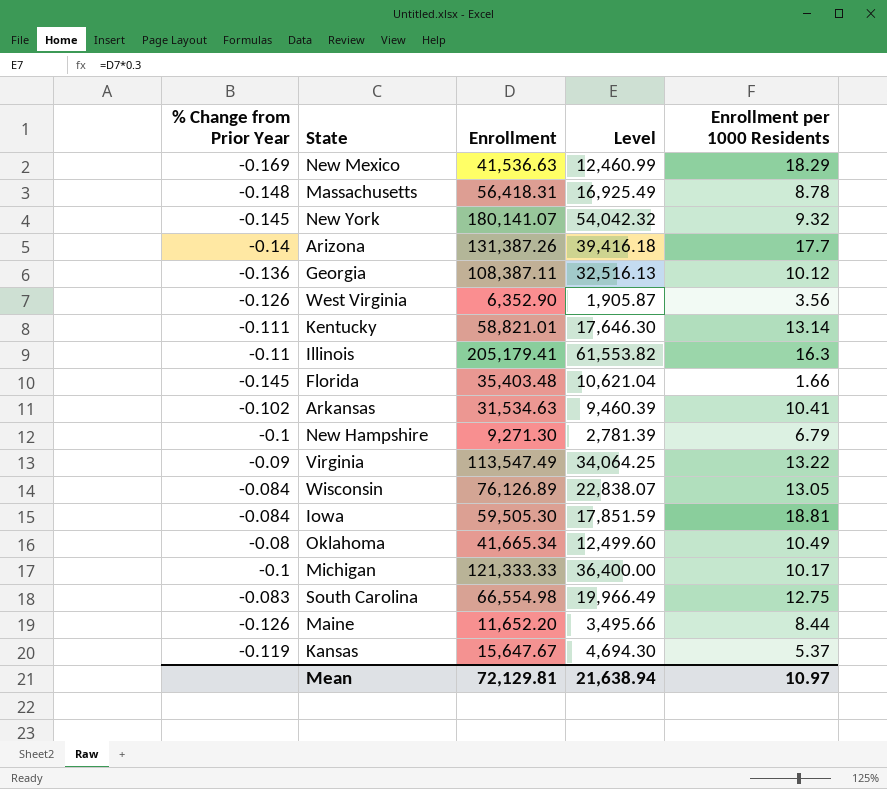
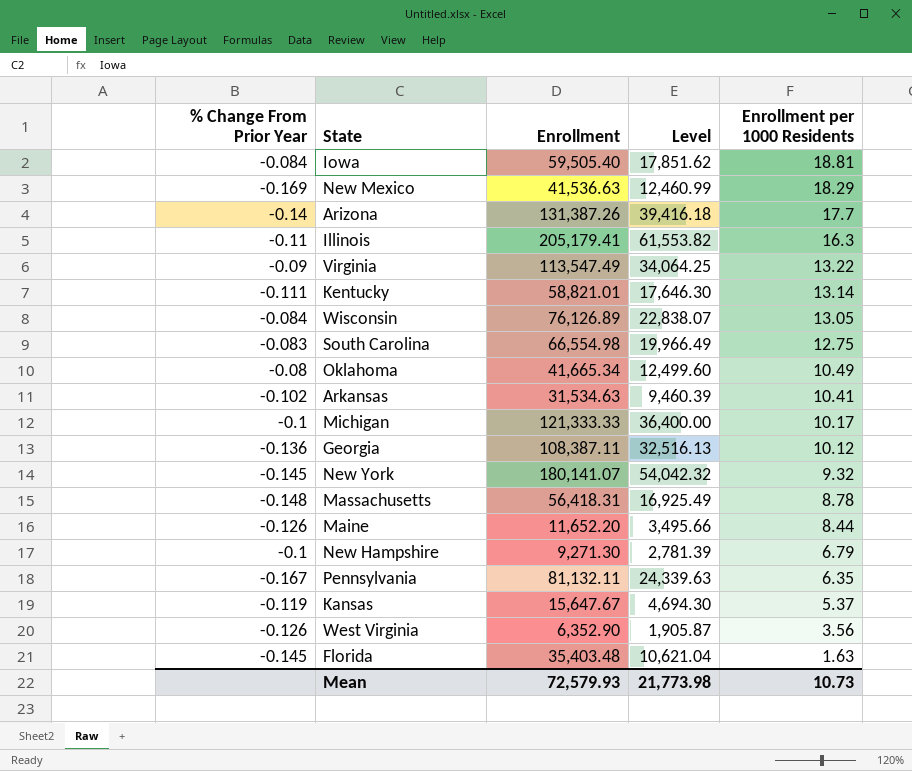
row order: none -> Enrollment per 1000 Residents descending
column name: % Change from Prior Year -> % Change From Prior Year
Iowa | Enrollment: 59,505.30 -> 59,505.40
Iowa | Level: 17,851.59 -> 17,851.62
row Pennsylvania: none -> -0.167 | 81,132.11 | 24,339.63 | 6.35
Florida | Enrollment per 1000 Residents: 1.66 -> 1.63
Mean | Enrollment: 72,129.81 -> 72,579.93
Mean | Level: 21,638.94 -> 21,773.98
Mean | Enrollment per 1000 Residents: 10.97 -> 10.73

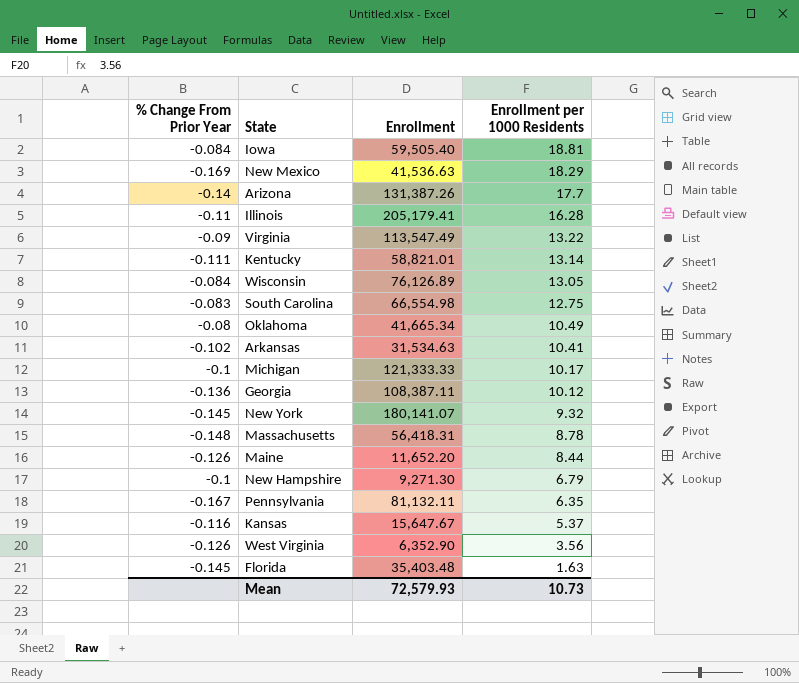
column Level | formula: [Enrollment] * 0.3 -> none
Illinois | Enrollment per 1000 Residents: 16.3 -> 16.28
Kansas | % Change From Prior Year: -0.119 -> -0.116

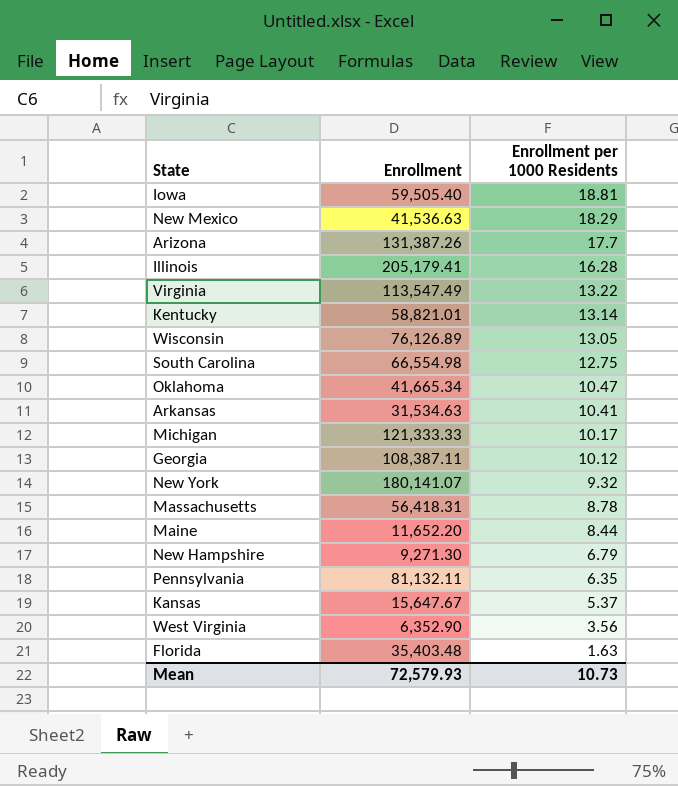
column % Change From Prior Year | position: 1 -> none
Oklahoma | Enrollment per 1000 Residents: 10.49 -> 10.47

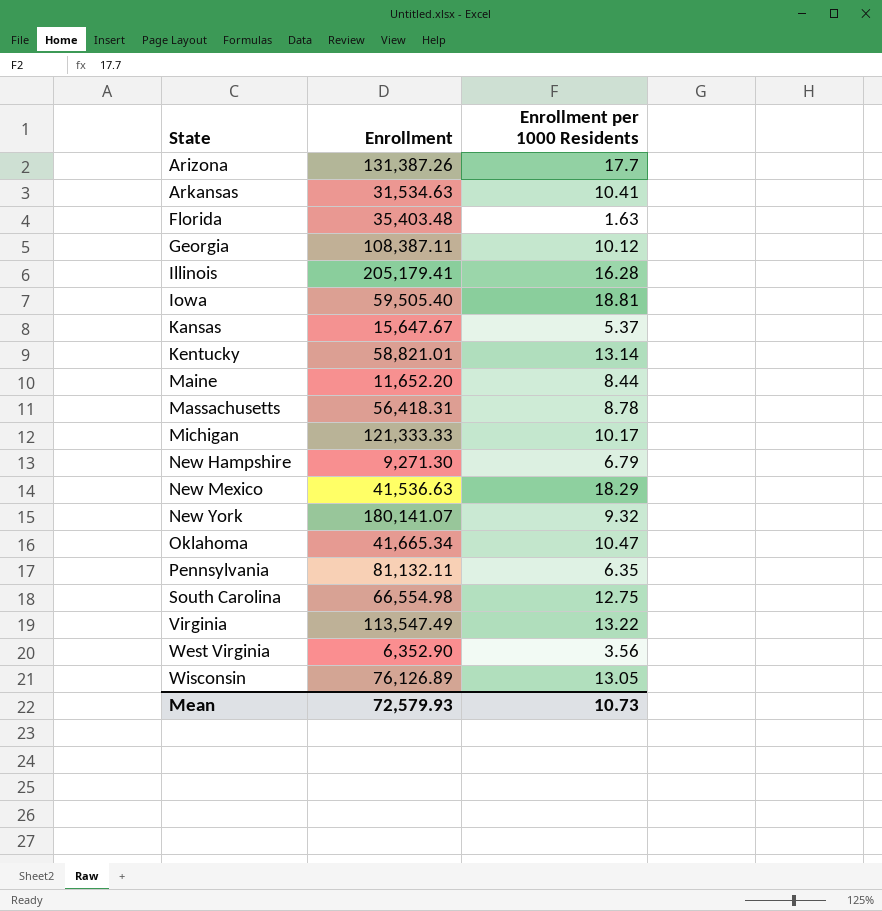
row order: Enrollment per 1000 Residents descending -> State ascending

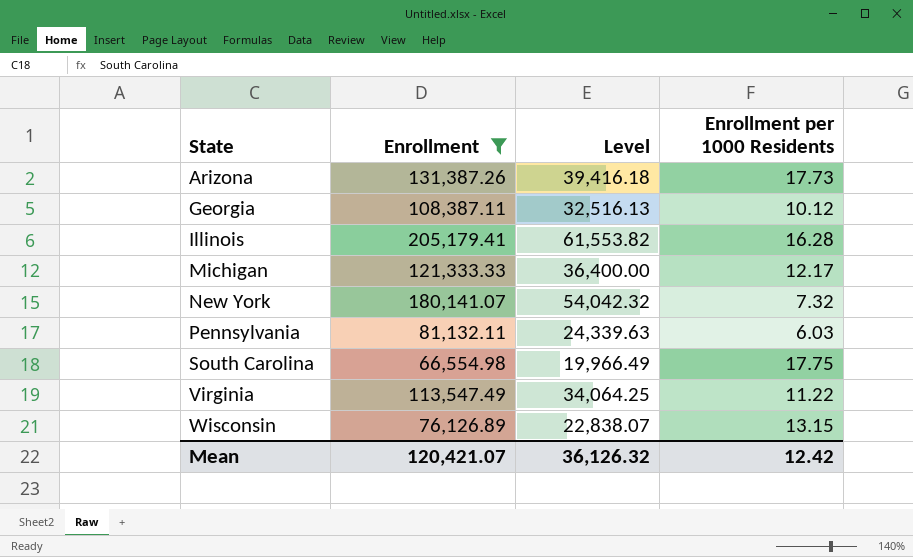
filter: none -> Enrollment >= 66,554.98
column Level | formula: none -> [Enrollment] * 0.3
Arizona | Enrollment per 1000 Residents: 17.7 -> 17.73
Michigan | Enrollment per 1000 Residents: 10.17 -> 12.17
New York | Enrollment per 1000 Residents: 9.32 -> 7.32
Pennsylvania | Enrollment per 1000 Residents: 6.35 -> 6.03
South Carolina | Enrollment per 1000 Residents: 12.75 -> 17.75
Virginia | Enrollment per 1000 Residents: 13.22 -> 11.22
Wisconsin | Enrollment per 1000 Residents: 13.05 -> 13.15
Mean | Enrollment: 72,579.93 -> 120,421.07
Mean | Enrollment per 1000 Residents: 10.73 -> 12.42

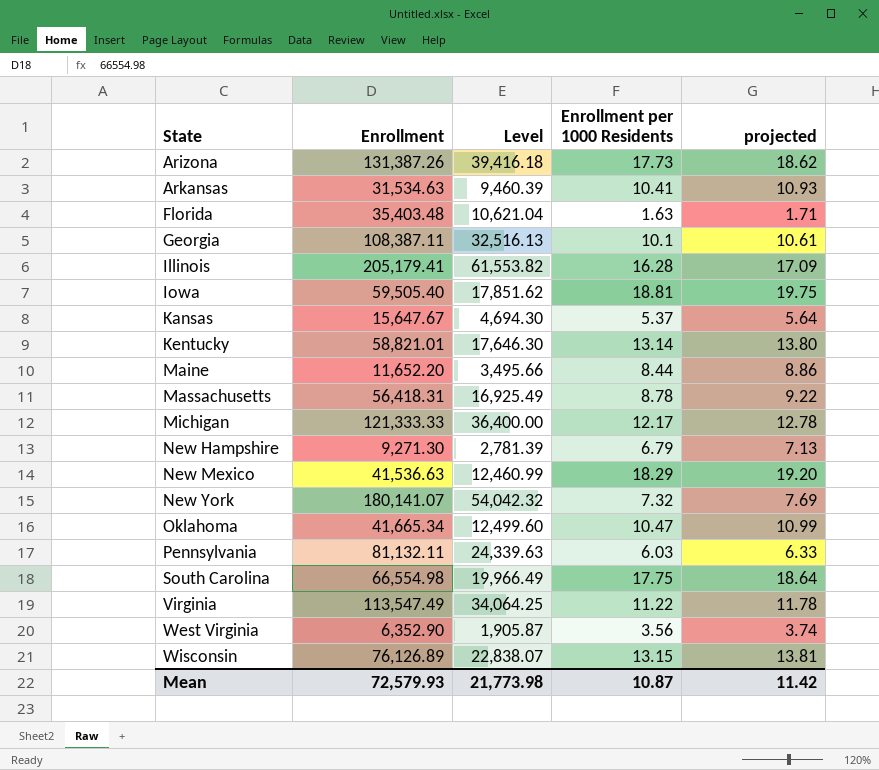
filter: Enrollment >= 66,554.98 -> none
column projected | formula: none -> [Enrollment per 1000 Residents] * 1.05
Georgia | Enrollment per 1000 Residents: 10.12 -> 10.1
Mean | Enrollment: 120,421.07 -> 72,579.93
Mean | Level: 36,126.32 -> 21,773.98
Mean | Enrollment per 1000 Residents: 12.42 -> 10.87

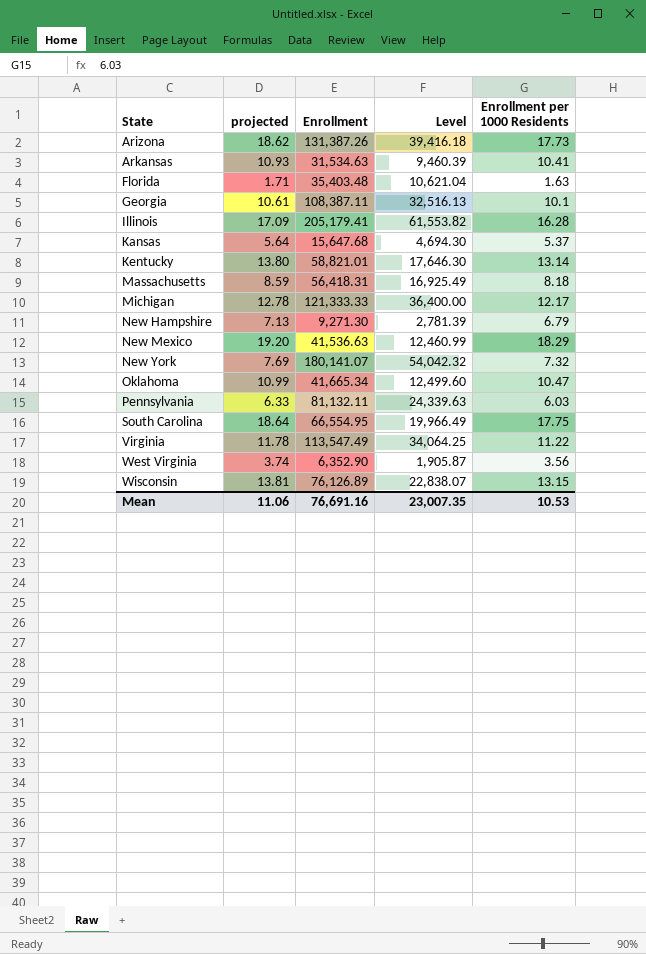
column projected | position: 5 -> 2
row Iowa: 59,505.40 | 17,851.62 | 18.81 | 19.75 -> none
row Maine: 11,652.20 | 3,495.66 | 8.44 | 8.86 -> none
Kansas | Enrollment: 15,647.67 -> 15,647.68
Massachusetts | projected: 9.22 -> 8.59
Massachusetts | Enrollment per 1000 Residents: 8.78 -> 8.18
South Carolina | Enrollment: 66,554.98 -> 66,554.95
Mean | projected: 11.42 -> 11.06
Mean | Enrollment: 72,579.93 -> 76,691.16
Mean | Level: 21,773.98 -> 23,007.35
Mean | Enrollment per 1000 Residents: 10.87 -> 10.53

